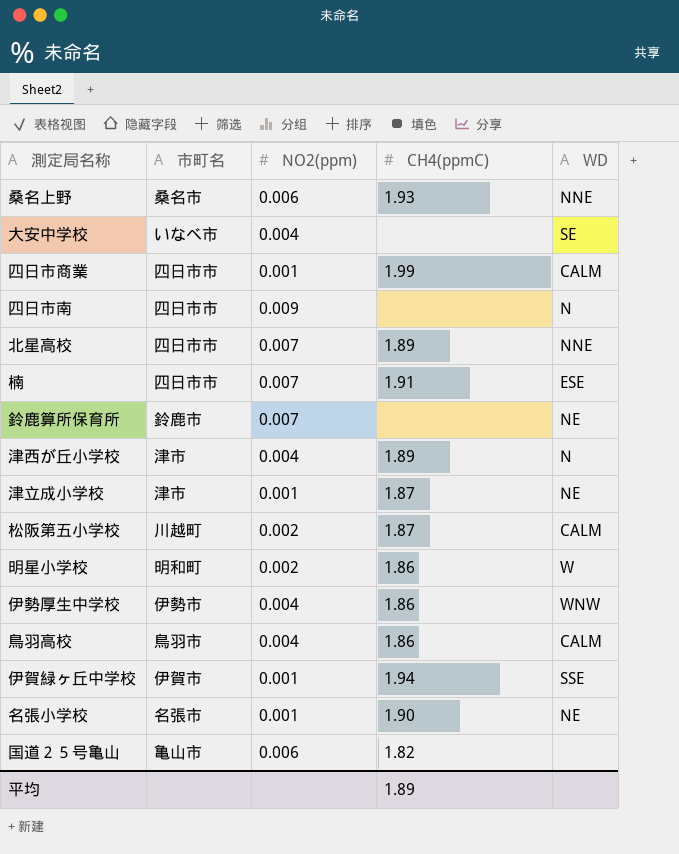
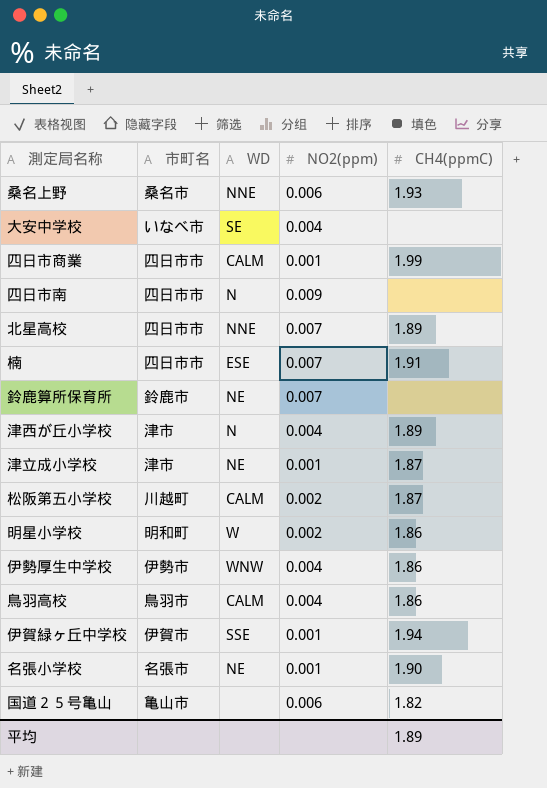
column WD | position: 5 -> 3

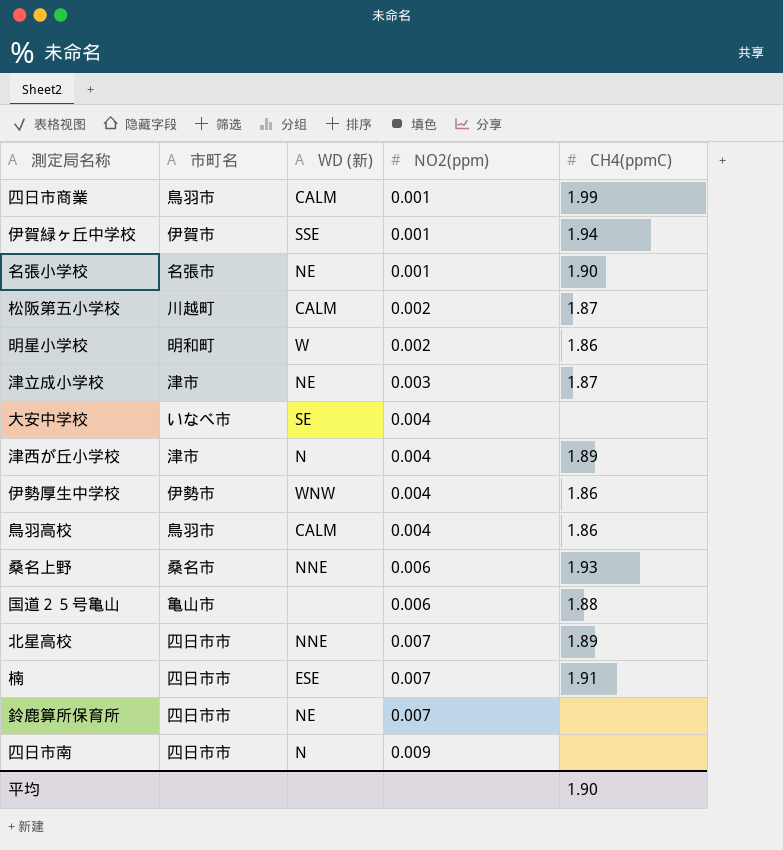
row order: none -> NO2(ppm) ascending
column name: WD -> WD (新)
四日市商業 | 市町名: 四日市市 -> 鳥羽市
津立成小学校 | NO2(ppm): 0.001 -> 0.003
国道２５号亀山 | CH4(ppmC): 1.82 -> 1.88
鈴鹿算所保育所 | 市町名: 鈴鹿市 -> 四日市市
平均 | CH4(ppmC): 1.89 -> 1.90

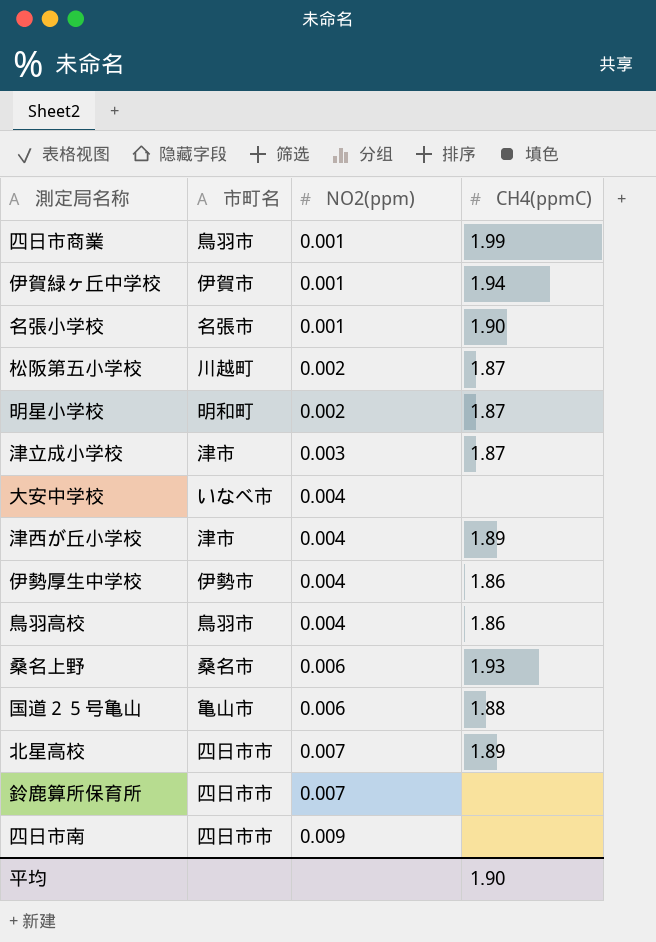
column WD (新) | position: 3 -> none
row 楠: 四日市市 | ESE | 0.007 | 1.91 -> none
明星小学校 | CH4(ppmC): 1.86 -> 1.87

